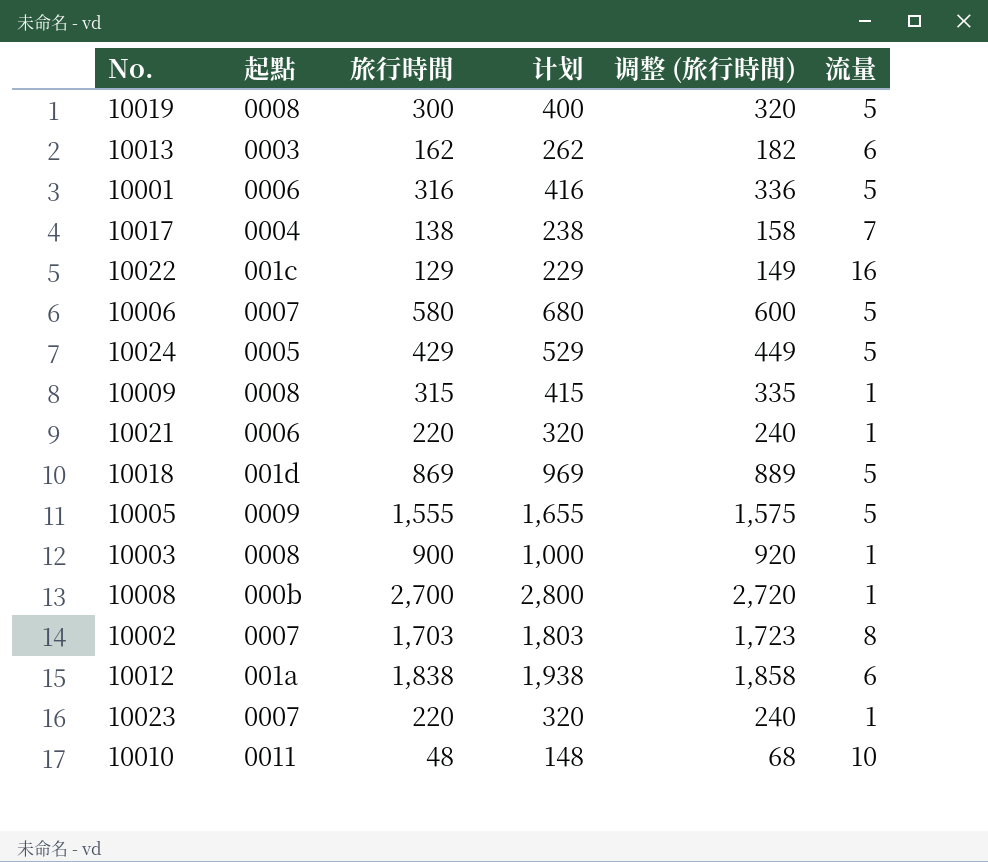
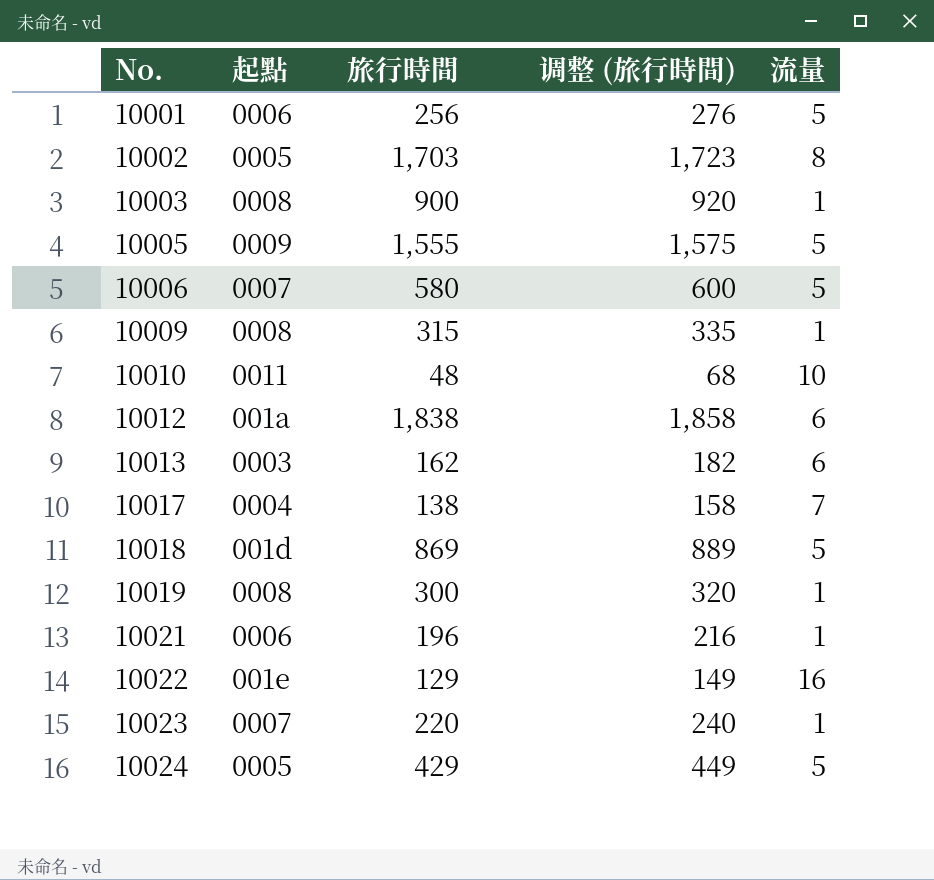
row order: none -> No. ascending
column 计划 | formula: [旅行時間] + 100 -> none
row 10008: 000b | 2,700 | 2,800 | 2,720 | 1 -> none
10001 | 旅行時間: 316 -> 256
10001 | 调整 (旅行時間): 336 -> 276
10002 | 起點: 0007 -> 0005
10019 | 流量: 5 -> 1
10021 | 旅行時間: 220 -> 196
10021 | 调整 (旅行時間): 240 -> 216
10022 | 起點: 001c -> 001e

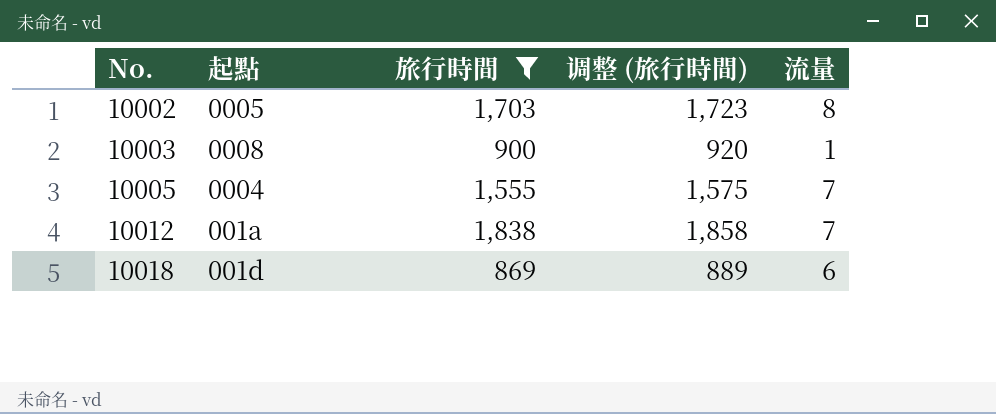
filter: none -> 旅行時間 >= 869
10005 | 起點: 0009 -> 0004
10005 | 流量: 5 -> 7
10012 | 流量: 6 -> 7
10018 | 流量: 5 -> 6

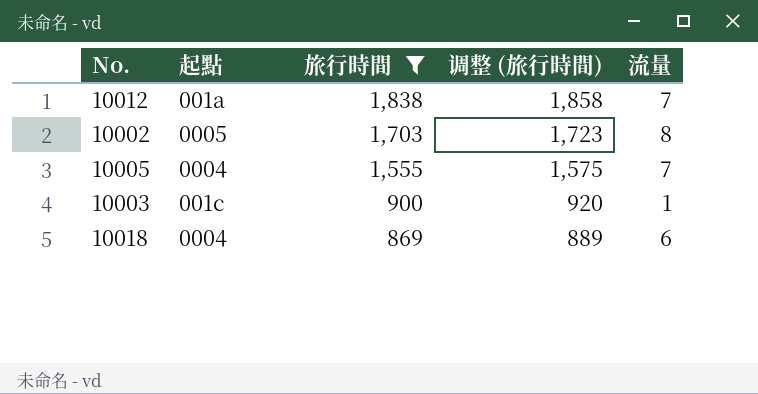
row order: No. ascending -> 旅行時間 descending
10003 | 起點: 0008 -> 001c
10018 | 起點: 001d -> 0004

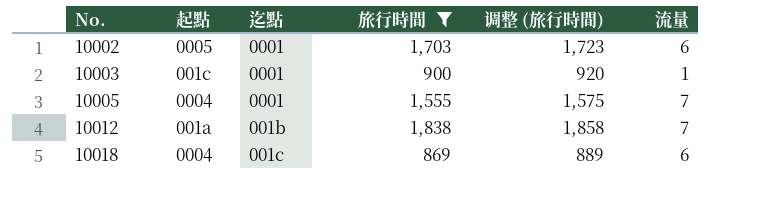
row order: 旅行時間 descending -> No. ascending
column 迄點 | position: none -> 3
10002 | 流量: 8 -> 6

